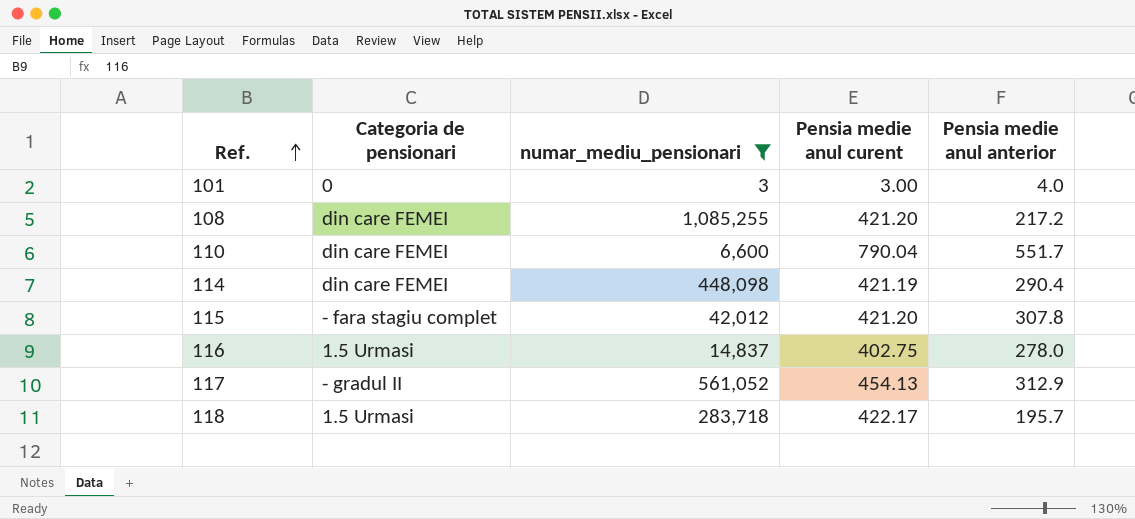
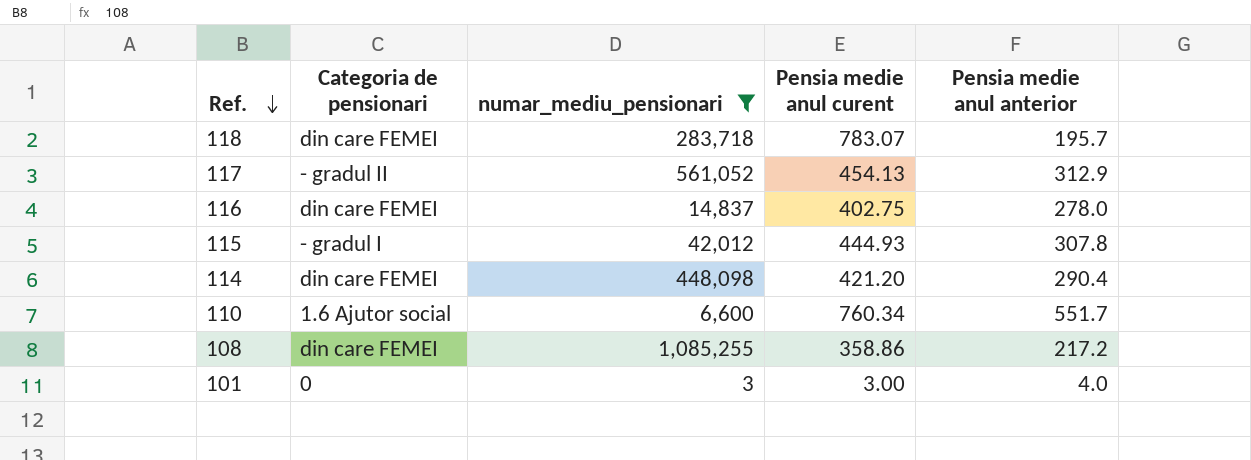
row order: Ref. ascending -> Ref. descending
118 | Categoria de pensionari: 1.5 Urmasi -> din care FEMEI
118 | Pensia medie anul curent: 422.17 -> 783.07
116 | Categoria de pensionari: 1.5 Urmasi -> din care FEMEI
115 | Categoria de pensionari: - fara stagiu complet -> - gradul I
115 | Pensia medie anul curent: 421.20 -> 444.93
114 | Pensia medie anul curent: 421.19 -> 421.20
110 | Categoria de pensionari: din care FEMEI -> 1.6 Ajutor social
110 | Pensia medie anul curent: 790.04 -> 760.34
108 | Pensia medie anul curent: 421.20 -> 358.86

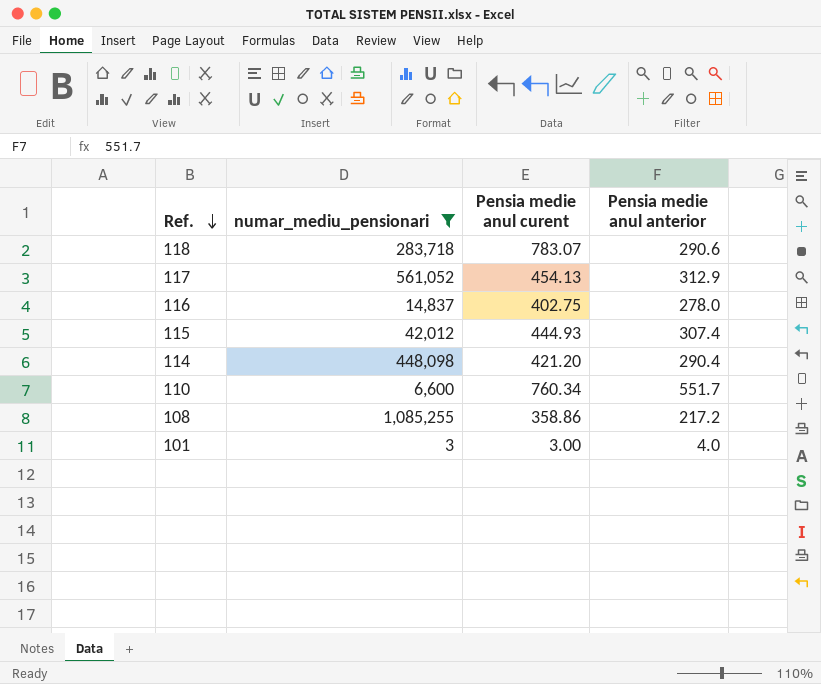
column Categoria de pensionari | position: 2 -> none
118 | Pensia medie anul anterior: 195.7 -> 290.6
115 | Pensia medie anul anterior: 307.8 -> 307.4

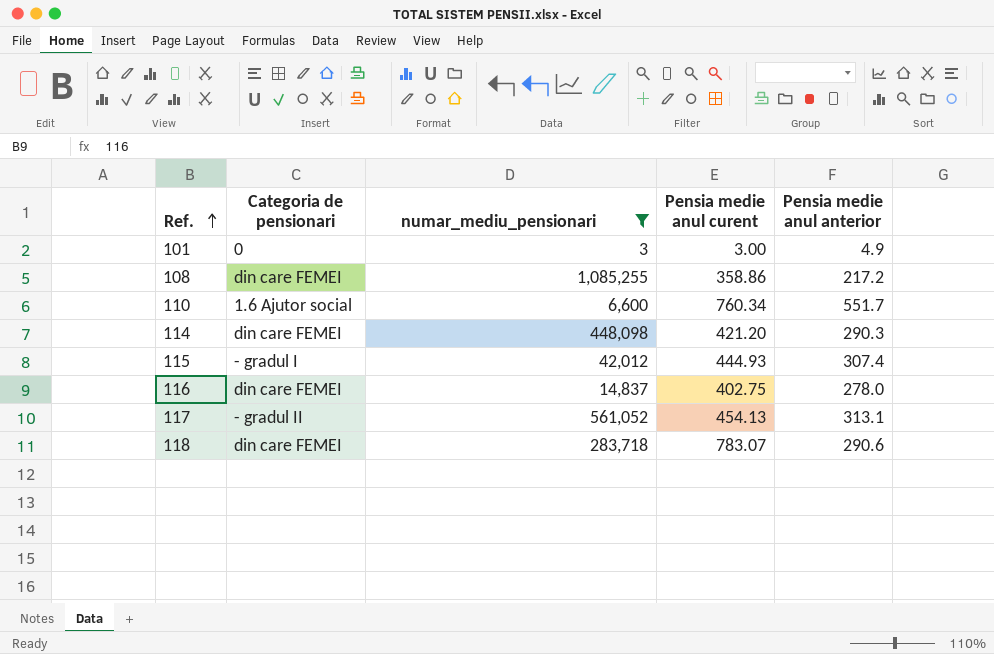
row order: Ref. descending -> Ref. ascending
column Categoria de pensionari | position: none -> 2
101 | Pensia medie anul anterior: 4.0 -> 4.9
114 | Pensia medie anul anterior: 290.4 -> 290.3
117 | Pensia medie anul anterior: 312.9 -> 313.1

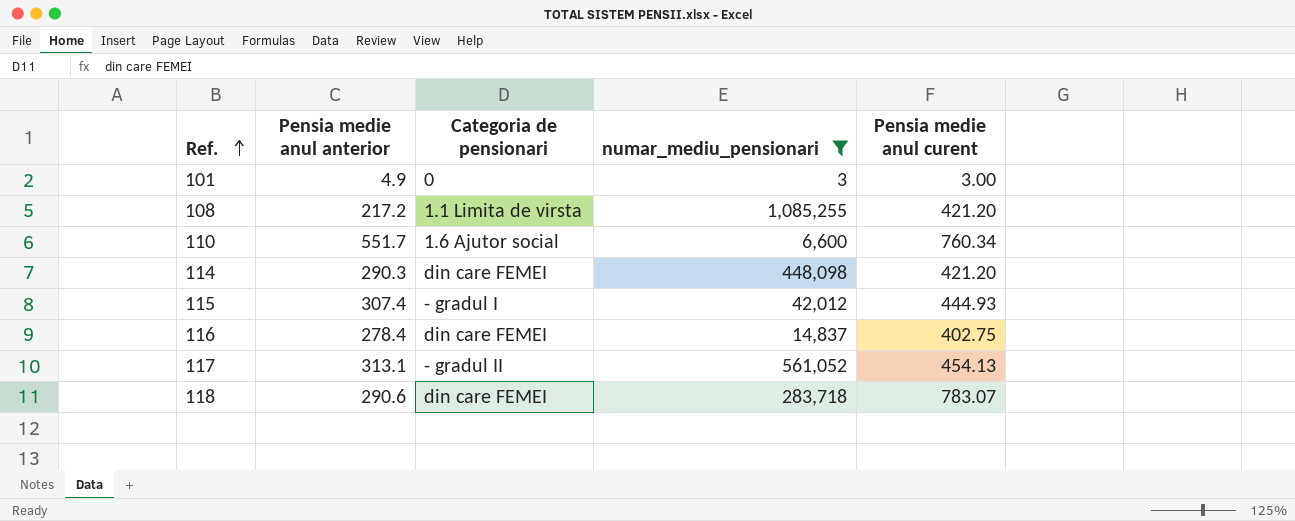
column Pensia medie anul anterior | position: 5 -> 2
108 | Categoria de pensionari: din care FEMEI -> 1.1 Limita de virsta
108 | Pensia medie anul curent: 358.86 -> 421.20
116 | Pensia medie anul anterior: 278.0 -> 278.4

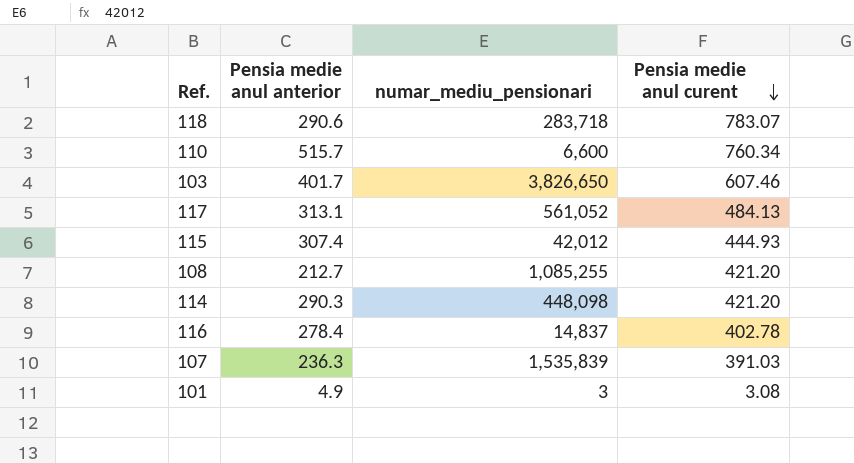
filter: numar_mediu_pensionari <= 1,085,255 -> none
row order: Ref. ascending -> Pensia medie anul curent descending
column Categoria de pensionari | position: 3 -> none
110 | Pensia medie anul anterior: 551.7 -> 515.7
117 | Pensia medie anul curent: 454.13 -> 484.13
108 | Pensia medie anul anterior: 217.2 -> 212.7
116 | Pensia medie anul curent: 402.75 -> 402.78
101 | Pensia medie anul curent: 3.00 -> 3.08

